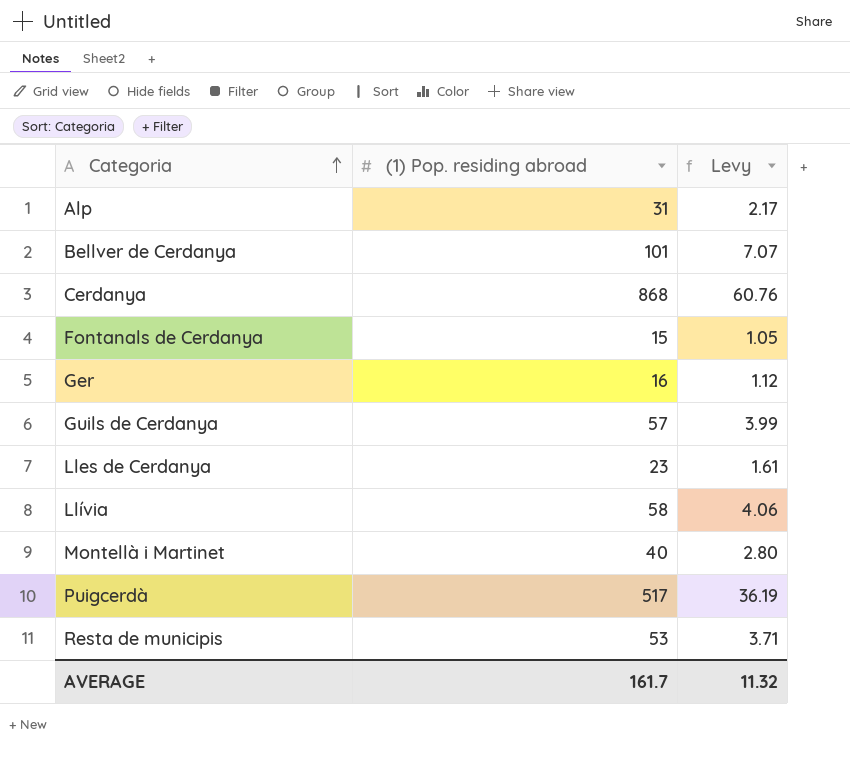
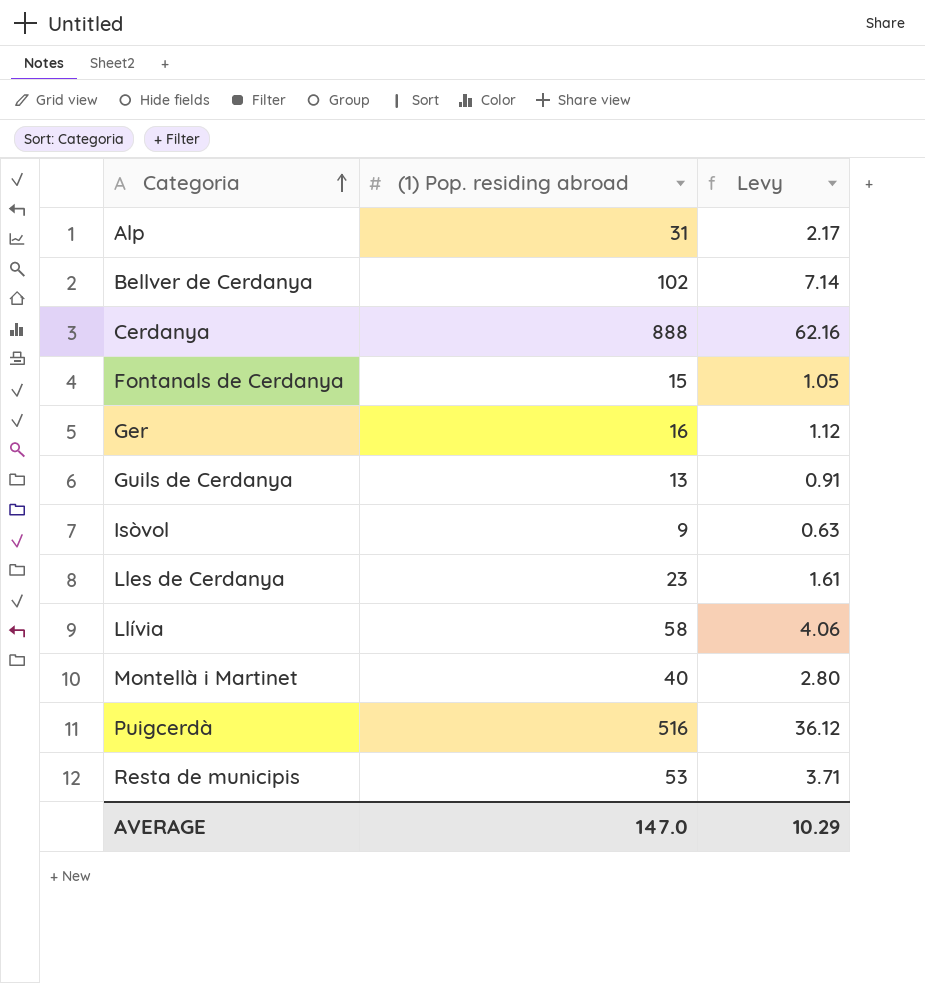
Bellver de Cerdanya | (1) Pop. residing abroad: 101 -> 102
Bellver de Cerdanya | Levy: 7.07 -> 7.14
Cerdanya | (1) Pop. residing abroad: 868 -> 888
Cerdanya | Levy: 60.76 -> 62.16
Guils de Cerdanya | (1) Pop. residing abroad: 57 -> 13
Guils de Cerdanya | Levy: 3.99 -> 0.91
row Isòvol: none -> 9 | 0.63
Puigcerdà | (1) Pop. residing abroad: 517 -> 516
Puigcerdà | Levy: 36.19 -> 36.12
AVERAGE | (1) Pop. residing abroad: 161.7 -> 147.0
AVERAGE | Levy: 11.32 -> 10.29

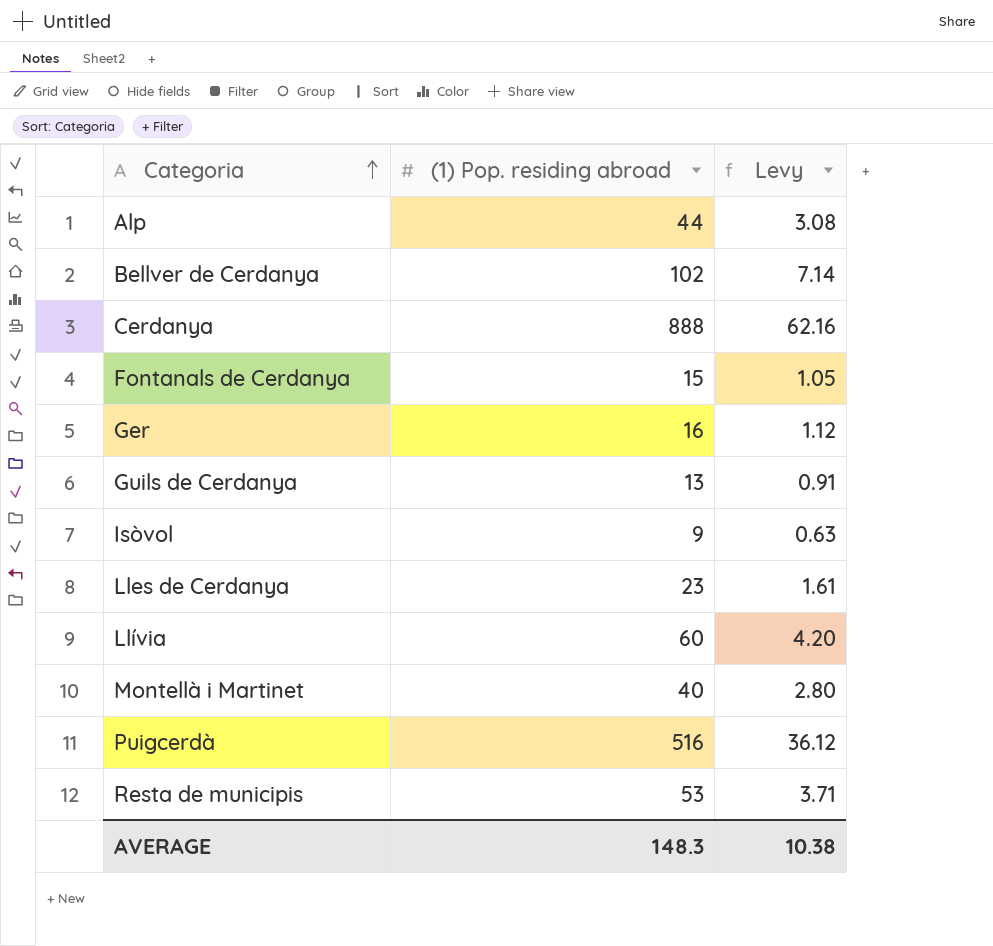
Alp | (1) Pop. residing abroad: 31 -> 44
Alp | Levy: 2.17 -> 3.08
Llívia | (1) Pop. residing abroad: 58 -> 60
Llívia | Levy: 4.06 -> 4.20
AVERAGE | (1) Pop. residing abroad: 147.0 -> 148.3
AVERAGE | Levy: 10.29 -> 10.38

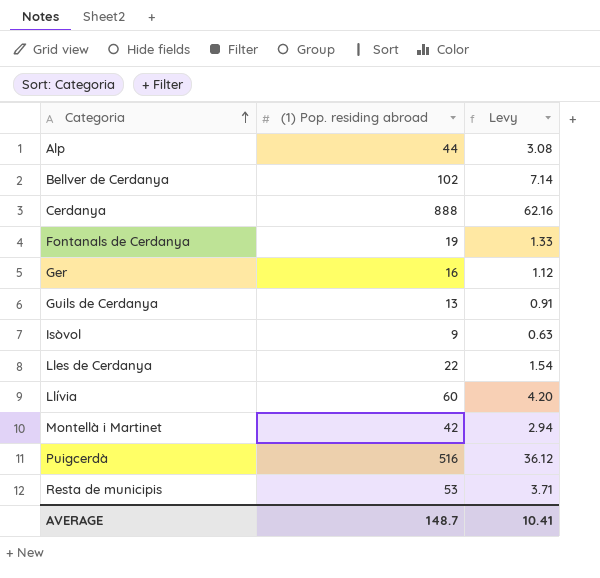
Fontanals de Cerdanya | (1) Pop. residing abroad: 15 -> 19
Fontanals de Cerdanya | Levy: 1.05 -> 1.33
Lles de Cerdanya | (1) Pop. residing abroad: 23 -> 22
Lles de Cerdanya | Levy: 1.61 -> 1.54
Montellà i Martinet | (1) Pop. residing abroad: 40 -> 42
Montellà i Martinet | Levy: 2.80 -> 2.94
AVERAGE | (1) Pop. residing abroad: 148.3 -> 148.7
AVERAGE | Levy: 10.38 -> 10.41

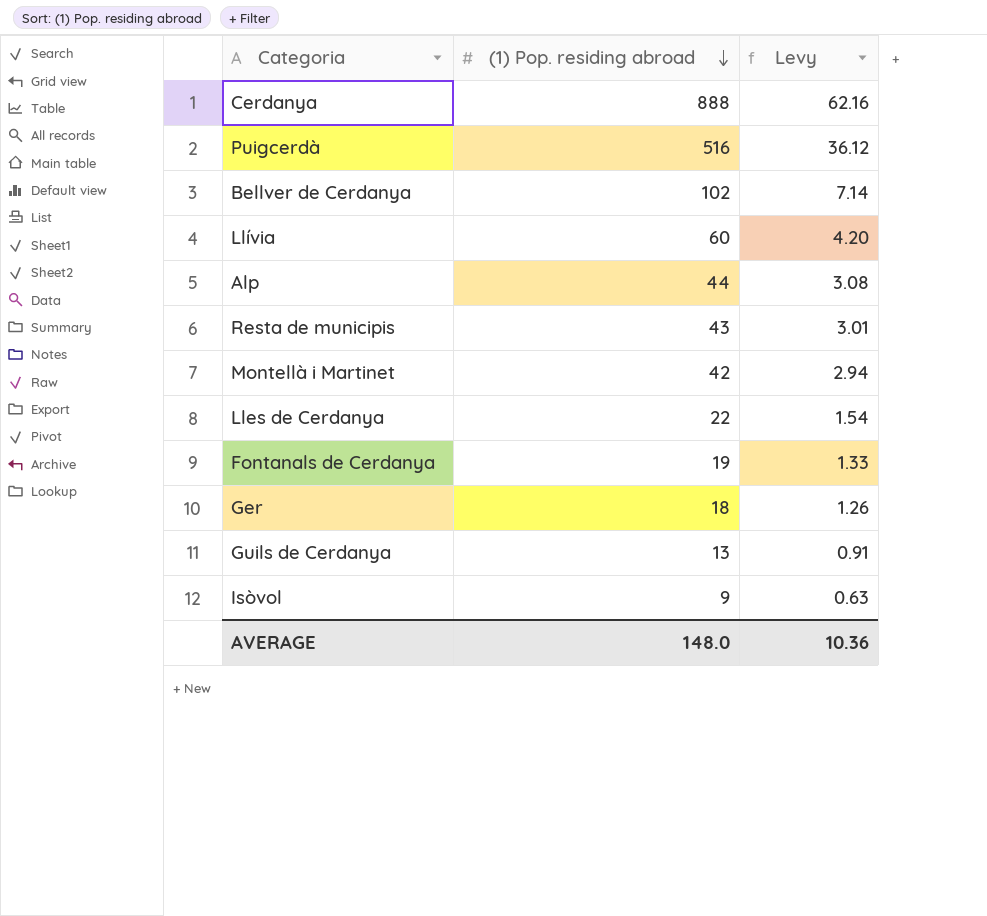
row order: Categoria ascending -> (1) Pop. residing abroad descending
Resta de municipis | (1) Pop. residing abroad: 53 -> 43
Resta de municipis | Levy: 3.71 -> 3.01
Ger | (1) Pop. residing abroad: 16 -> 18
Ger | Levy: 1.12 -> 1.26
AVERAGE | (1) Pop. residing abroad: 148.7 -> 148.0
AVERAGE | Levy: 10.41 -> 10.36

